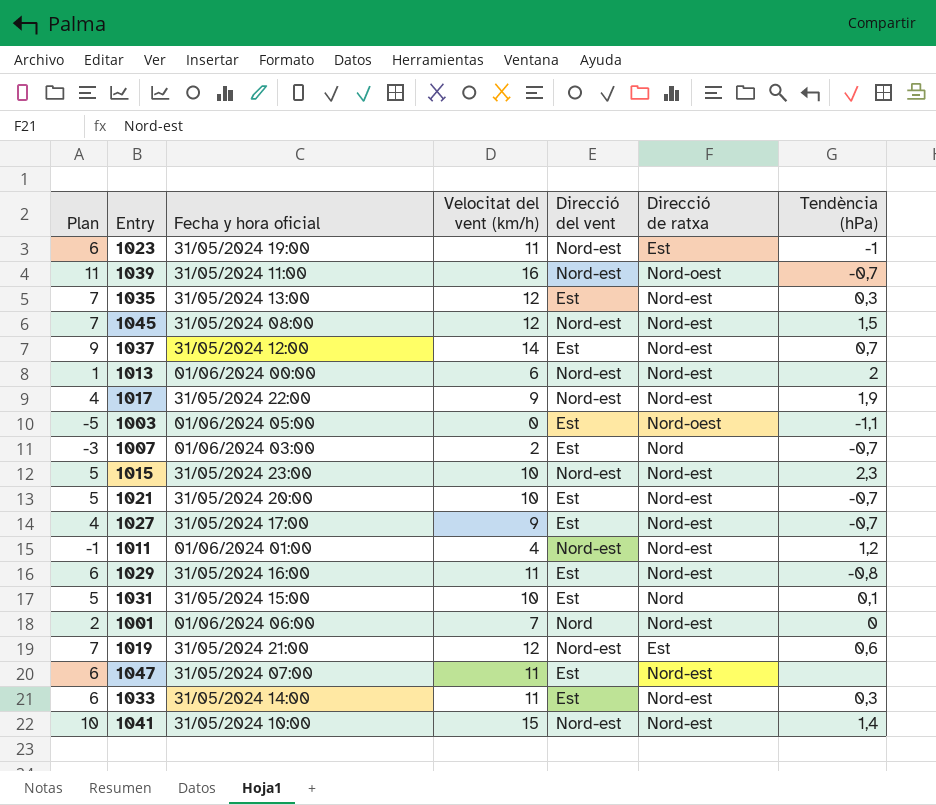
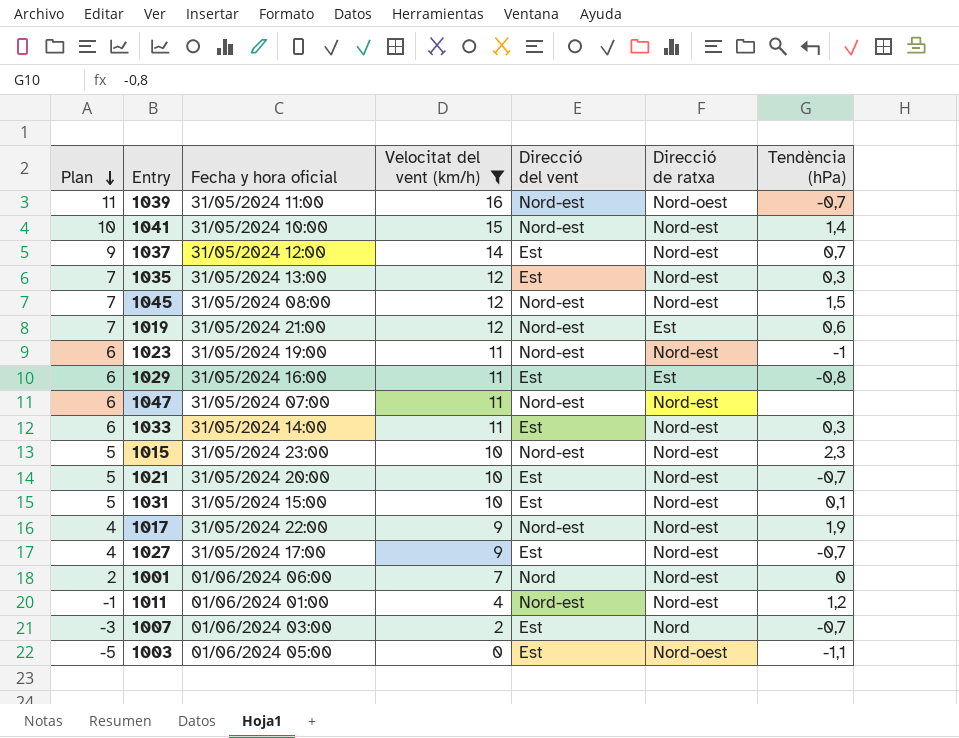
filter: none -> Velocitat del vent (km/h) != 6
row order: none -> Plan descending
1023 | Direcció de ratxa: Est -> Nord-est
1029 | Direcció de ratxa: Nord-est -> Est
1047 | Direcció del vent: Est -> Nord-est
1031 | Direcció de ratxa: Nord -> Nord-est

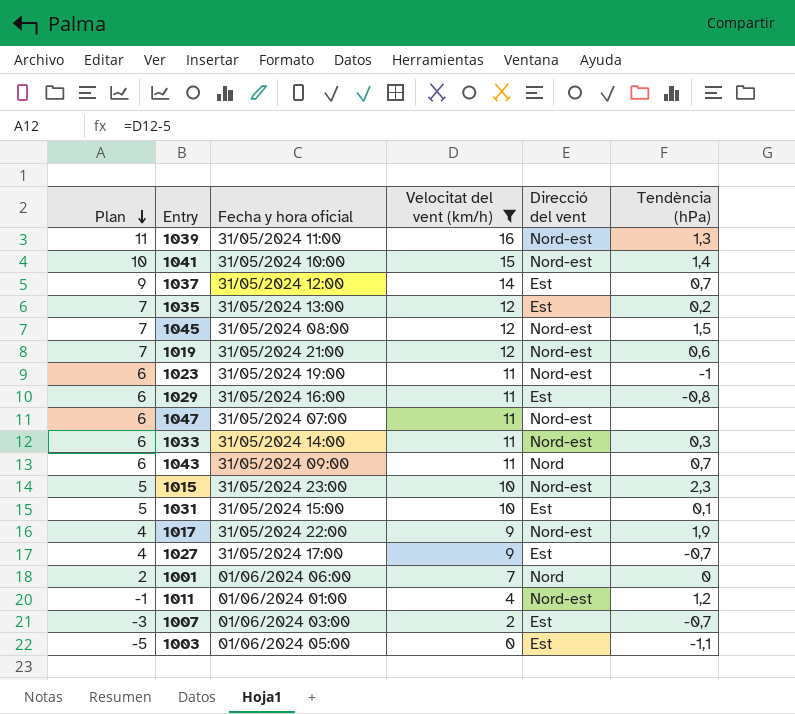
column Direcció de ratxa | position: 6 -> none
row 1021: 5 | 31/05/2024 20:00 | 10 | Est | Nord-est | -0,7 -> none
1039 | Tendència (hPa): -0,7 -> 1,3
1035 | Tendència (hPa): 0,3 -> 0,2
1033 | Direcció del vent: Est -> Nord-est
row 1043: none -> 6 | 31/05/2024 09:00 | 11 | Nord | 0,7

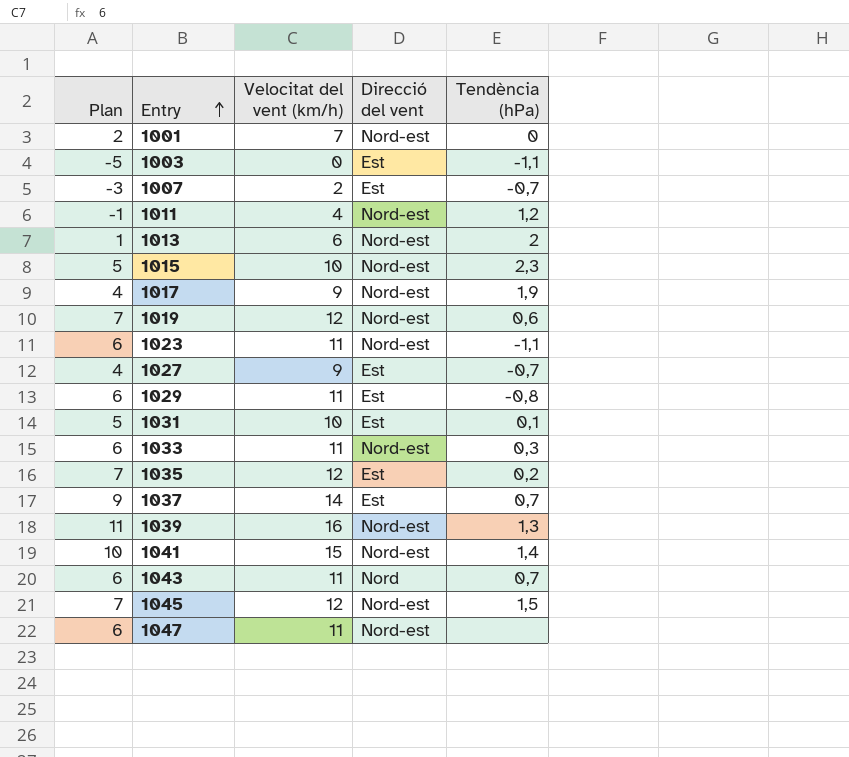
filter: Velocitat del vent (km/h) != 6 -> none
row order: Plan descending -> Entry ascending
column Fecha y hora oficial | position: 3 -> none
1001 | Direcció del vent: Nord -> Nord-est
1023 | Tendència (hPa): -1 -> -1,1

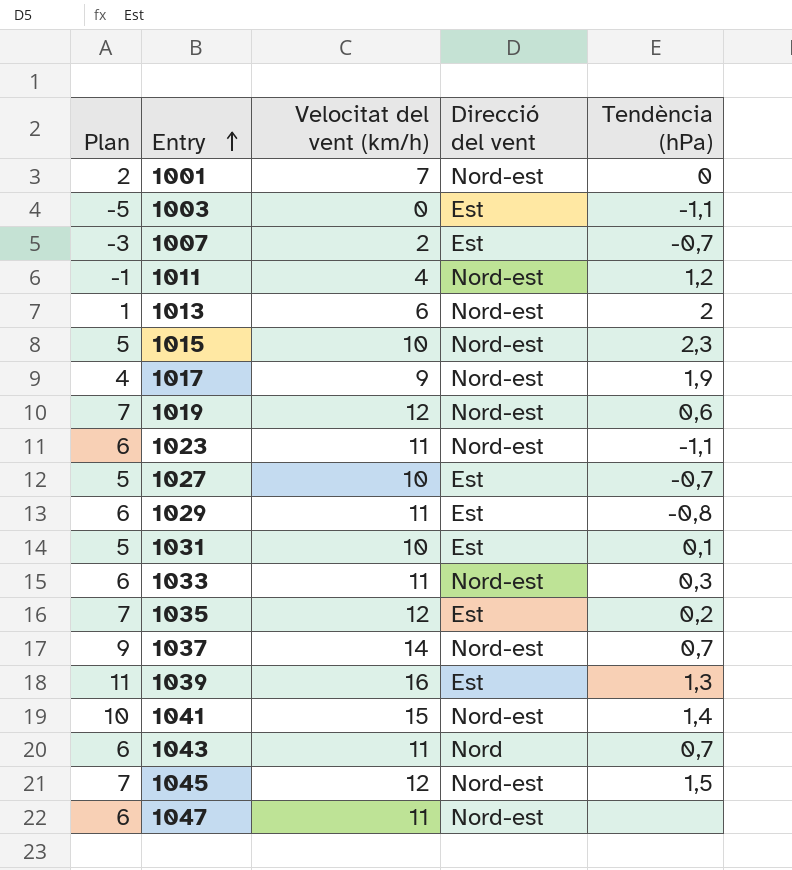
1027 | Plan: 4 -> 5
1027 | Velocitat del vent (km/h): 9 -> 10
1037 | Direcció del vent: Est -> Nord-est
1039 | Direcció del vent: Nord-est -> Est

